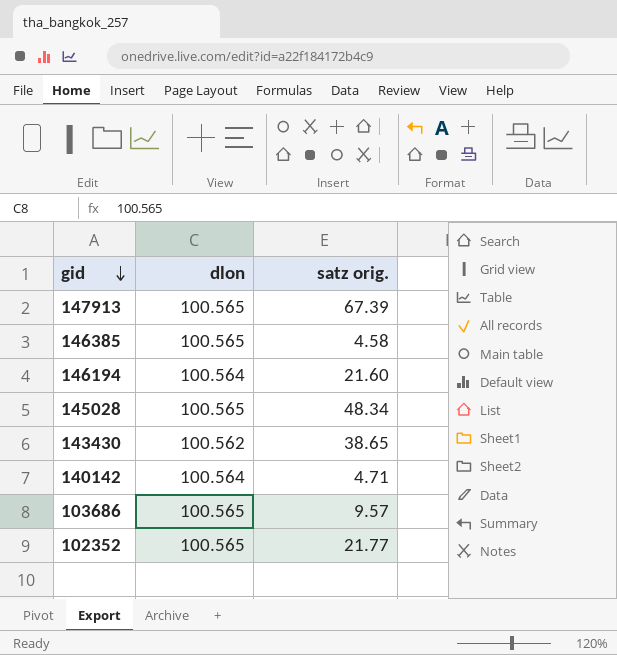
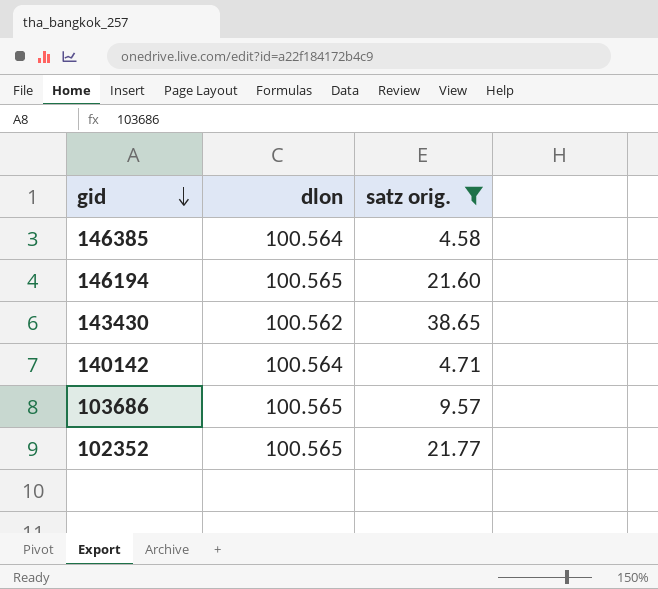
filter: none -> satz orig. <= 38.65
146385 | dlon: 100.565 -> 100.564
146194 | dlon: 100.564 -> 100.565

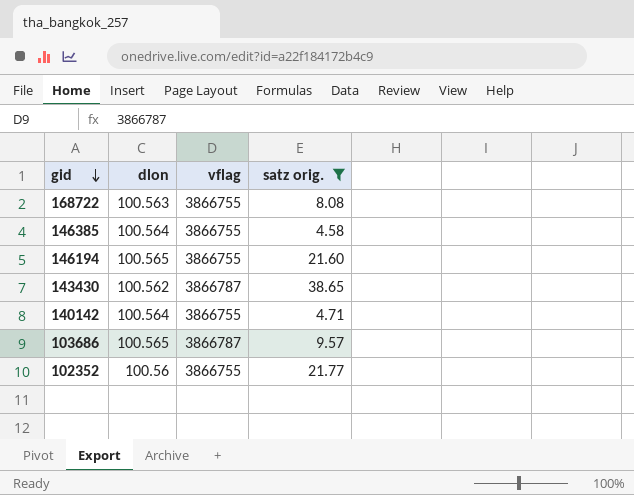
column vflag | position: none -> 3
row 168722: none -> 100.563 | 3866755 | 8.08
102352 | dlon: 100.565 -> 100.56

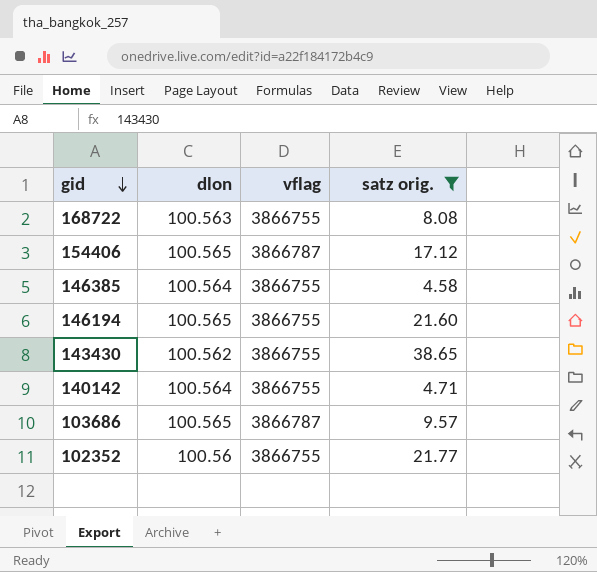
row 154406: none -> 100.565 | 3866787 | 17.12
143430 | vflag: 3866787 -> 3866755

